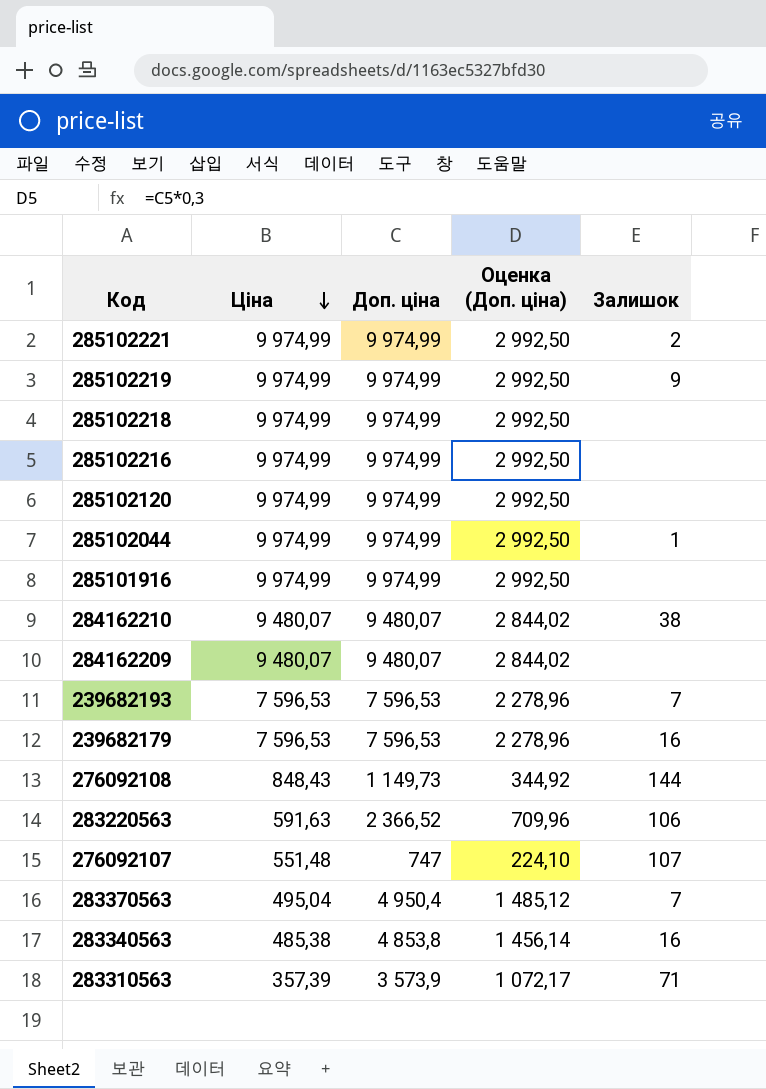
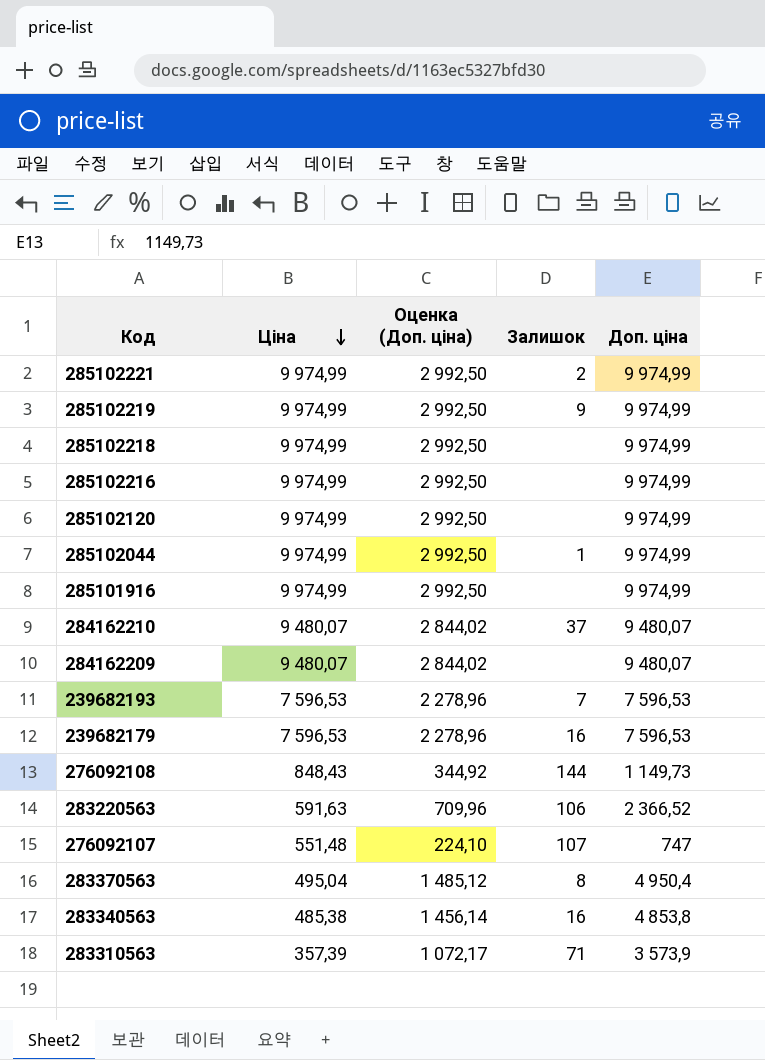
column Доп. ціна | position: 3 -> 5
284162210 | Залишок: 38 -> 37
283370563 | Залишок: 7 -> 8

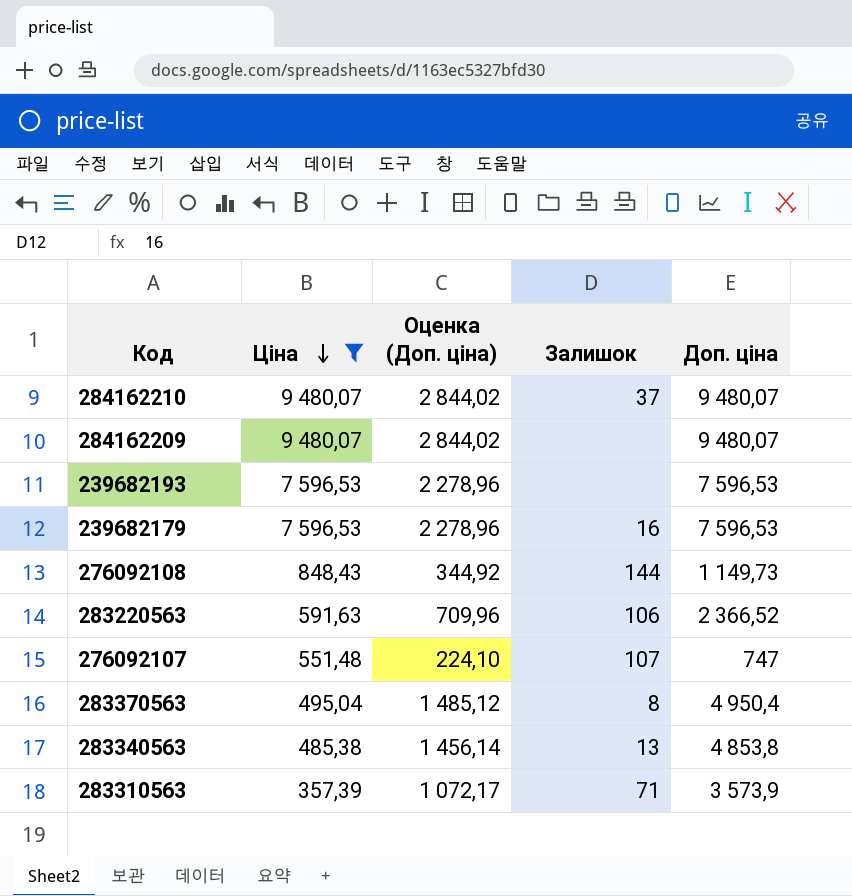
filter: none -> Ціна != 9 974,99
239682193 | Залишок: 7 -> none
283340563 | Залишок: 16 -> 13

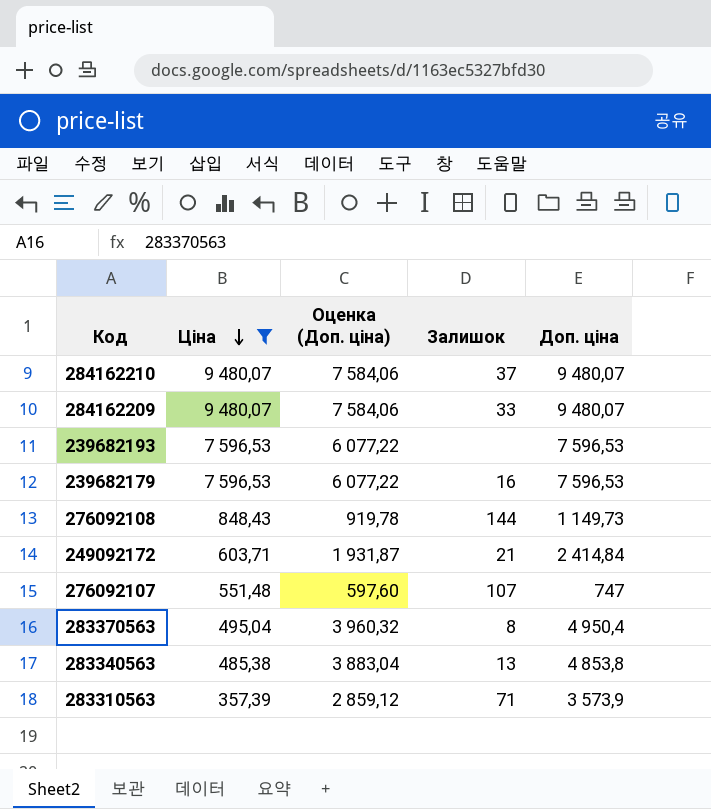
column Оценка (Доп. ціна) | formula: [Доп. ціна] * 0,3 -> [Доп. ціна] * 0,8
row 283220563: 591,63 | 709,96 | 106 | 2 366,52 -> none
284162209 | Залишок: none -> 33
row 249092172: none -> 603,71 | 1 931,87 | 21 | 2 414,84

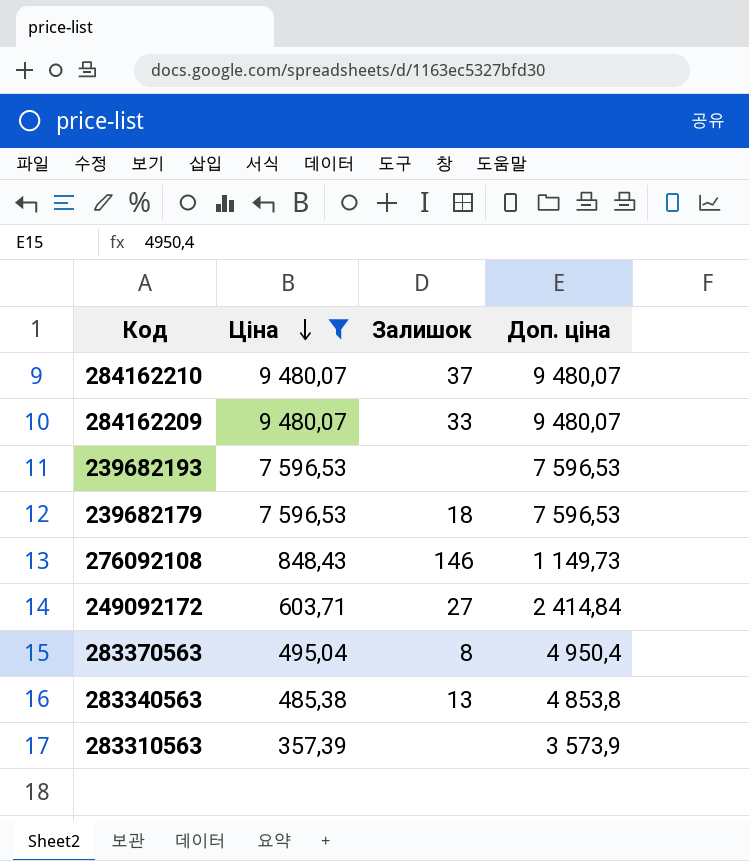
column Оценка (Доп. ціна) | formula: [Доп. ціна] * 0,8 -> none
row 276092107: 551,48 | 597,60 | 107 | 747 -> none
239682179 | Залишок: 16 -> 18
276092108 | Залишок: 144 -> 146
249092172 | Залишок: 21 -> 27
283310563 | Залишок: 71 -> none

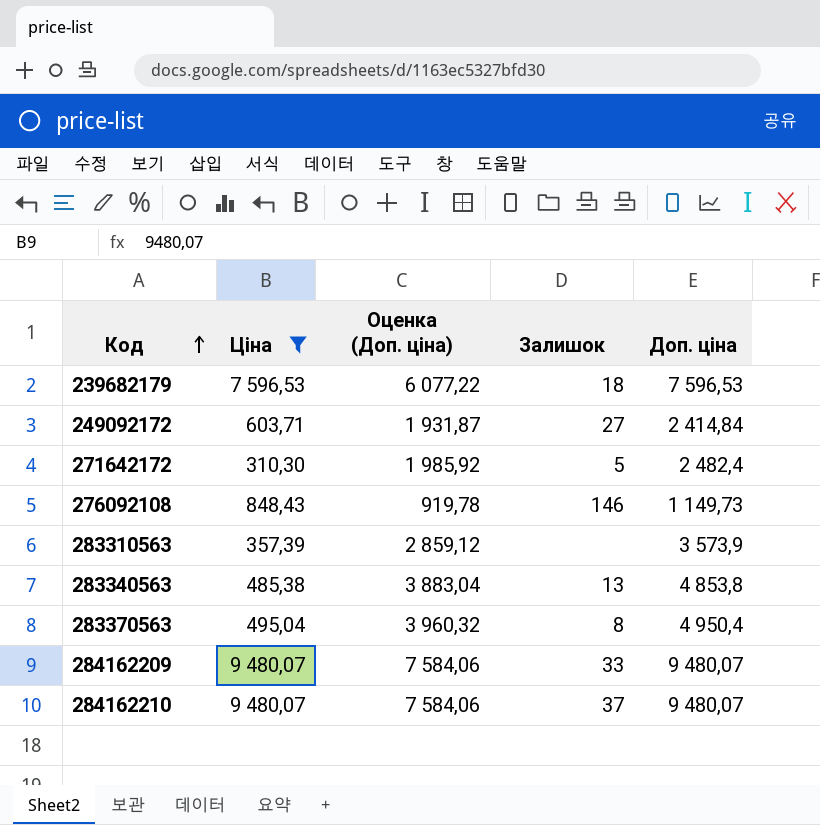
row order: Ціна descending -> Код ascending
column Оценка (Доп. ціна) | formula: none -> [Доп. ціна] * 0,8
row 239682193: 7 596,53 | none | 7 596,53 -> none
row 271642172: none -> 310,30 | 1 985,92 | 5 | 2 482,4

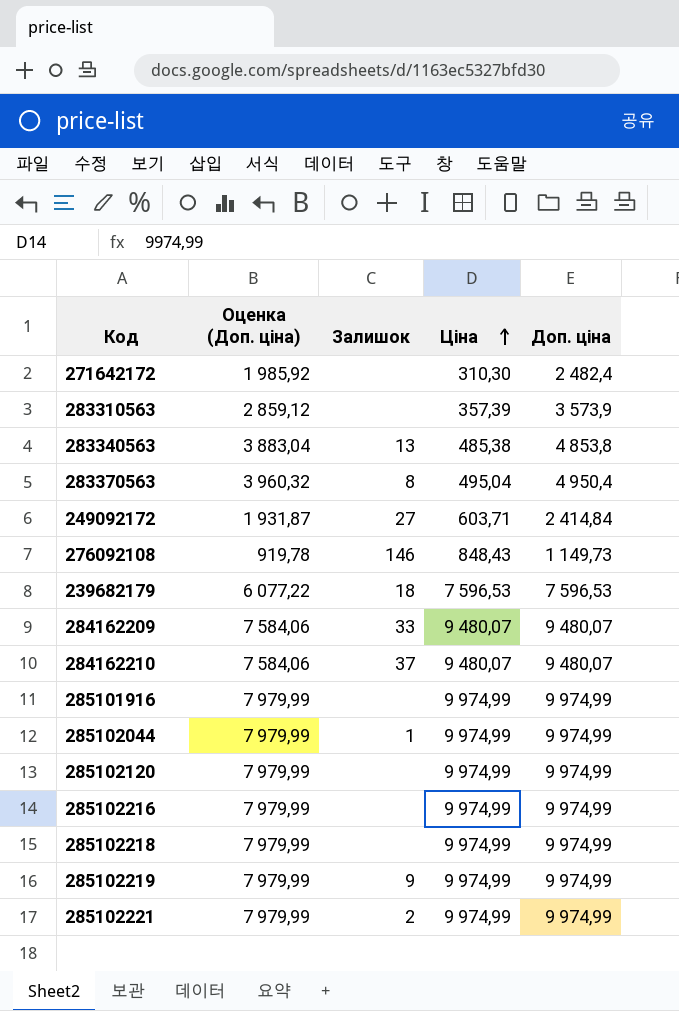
filter: Ціна != 9 974,99 -> none
row order: Код ascending -> Ціна ascending
column Ціна | position: 2 -> 4
271642172 | Залишок: 5 -> none

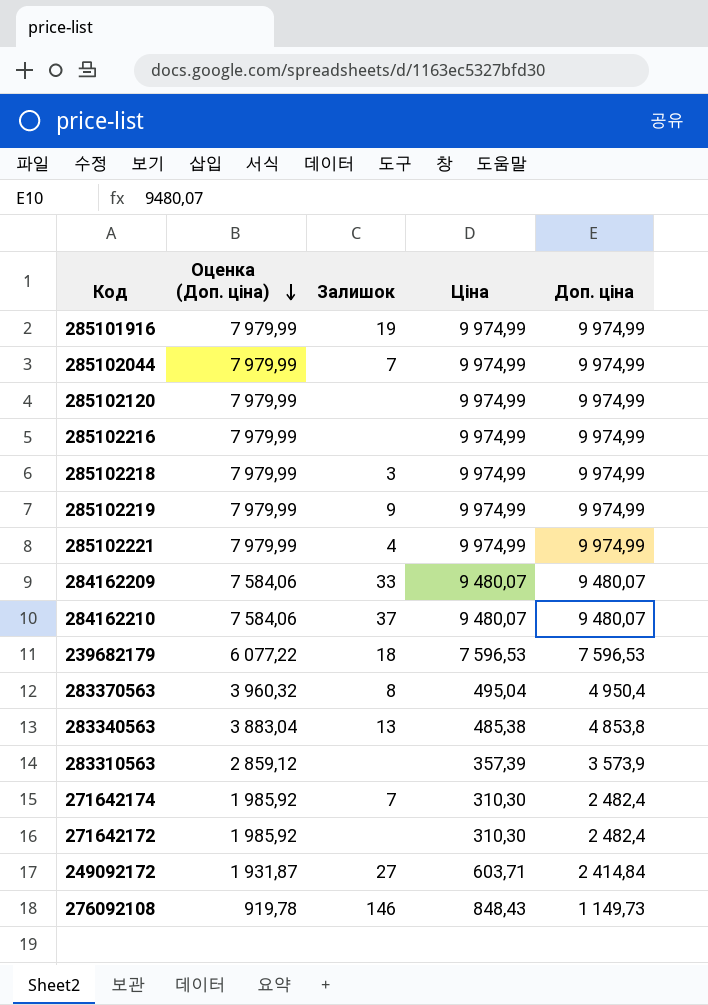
row order: Ціна ascending -> Оценка (Доп. ціна) descending
285101916 | Залишок: none -> 19
285102044 | Залишок: 1 -> 7
285102218 | Залишок: none -> 3
285102221 | Залишок: 2 -> 4
row 271642174: none -> 1 985,92 | 7 | 310,30 | 2 482,4

